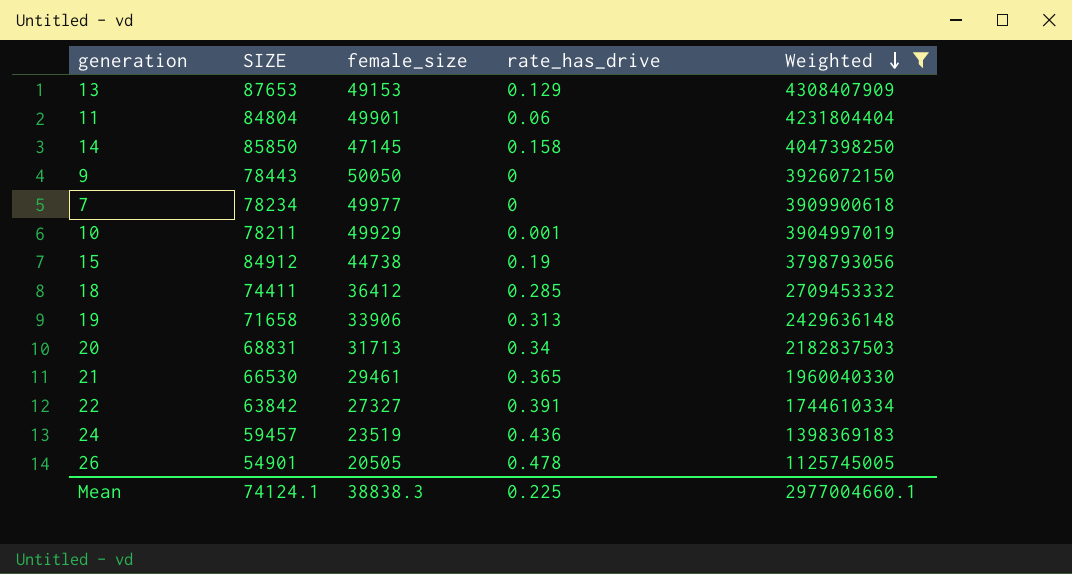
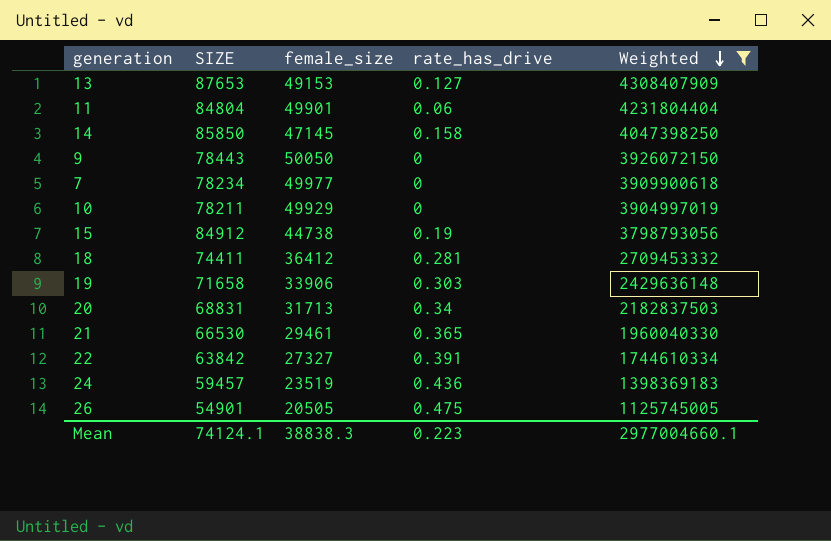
13 | rate_has_drive: 0.129 -> 0.127
10 | rate_has_drive: 0.001 -> 0
18 | rate_has_drive: 0.285 -> 0.281
19 | rate_has_drive: 0.313 -> 0.303
26 | rate_has_drive: 0.478 -> 0.475
Mean | rate_has_drive: 0.225 -> 0.223

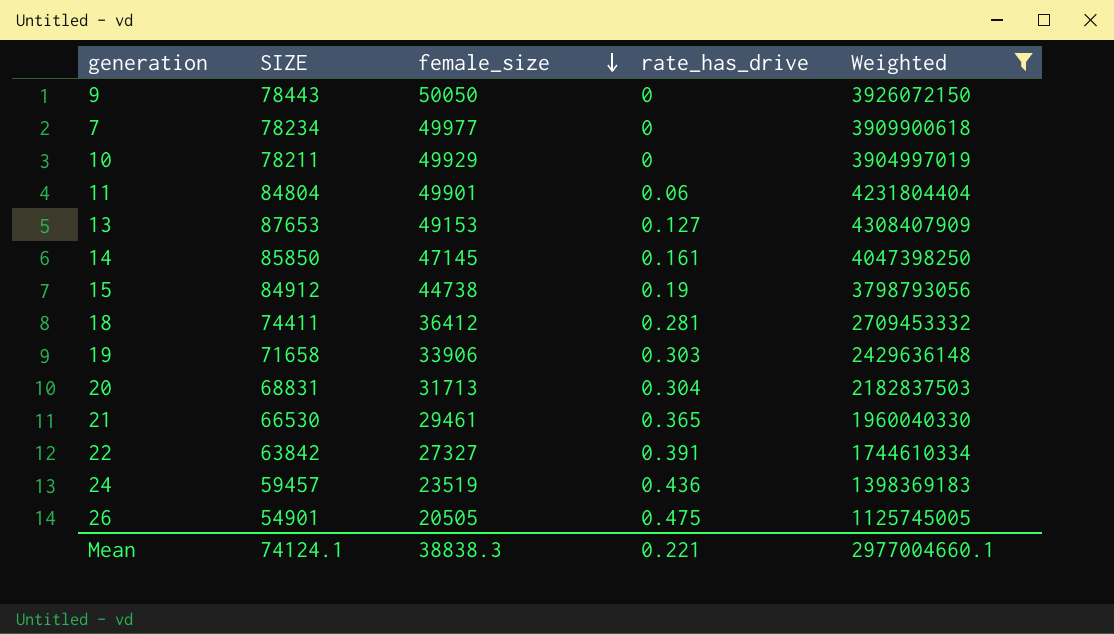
row order: Weighted descending -> female_size descending
14 | rate_has_drive: 0.158 -> 0.161
20 | rate_has_drive: 0.34 -> 0.304
Mean | rate_has_drive: 0.223 -> 0.221

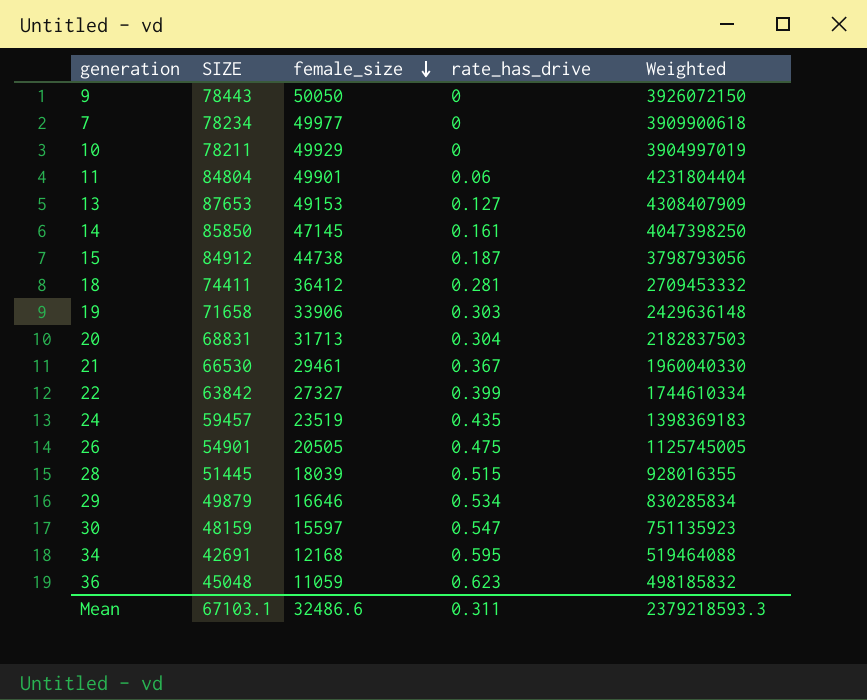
filter: Weighted >= 1125745005 -> none
15 | rate_has_drive: 0.19 -> 0.187
21 | rate_has_drive: 0.365 -> 0.367
22 | rate_has_drive: 0.391 -> 0.399
24 | rate_has_drive: 0.436 -> 0.435
Mean | SIZE: 74124.1 -> 67103.1
Mean | female_size: 38838.3 -> 32486.6
Mean | rate_has_drive: 0.221 -> 0.311
Mean | Weighted: 2977004660.1 -> 2379218593.3

